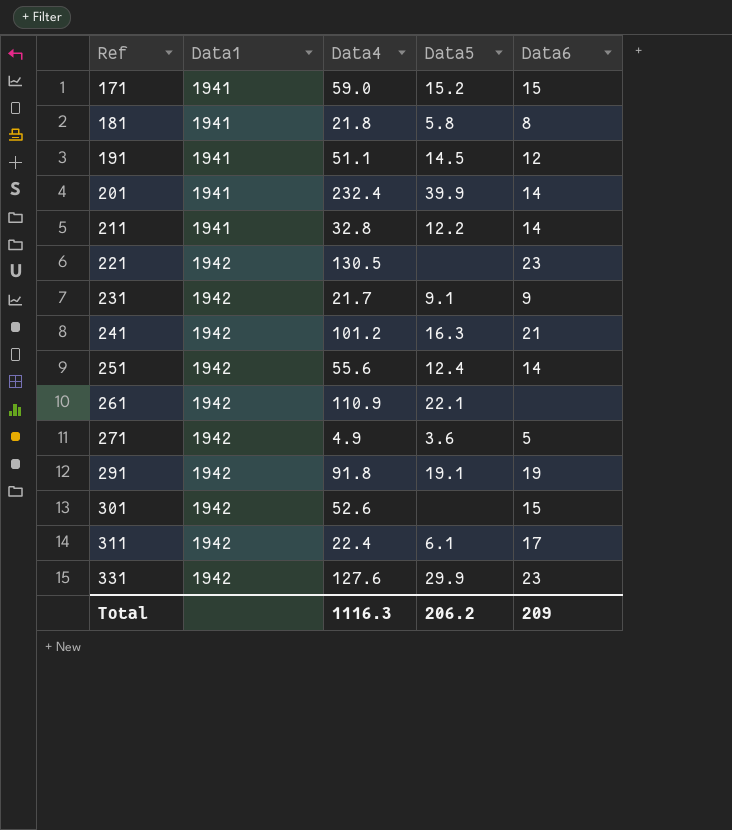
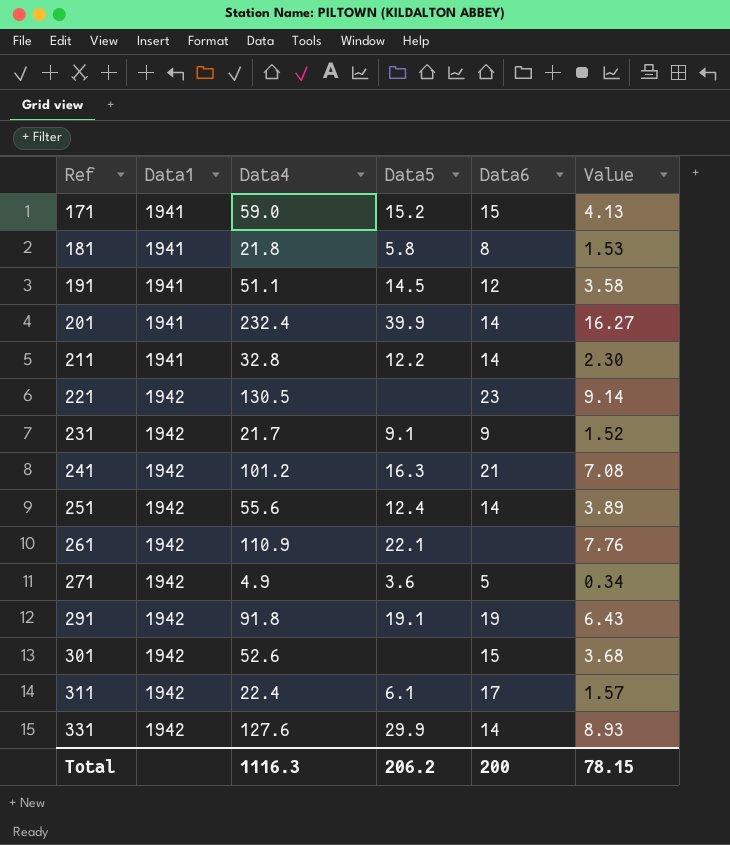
column Value | formula: none -> [Data4] * 0.07
331 | Data6: 23 -> 14
Total | Data6: 209 -> 200

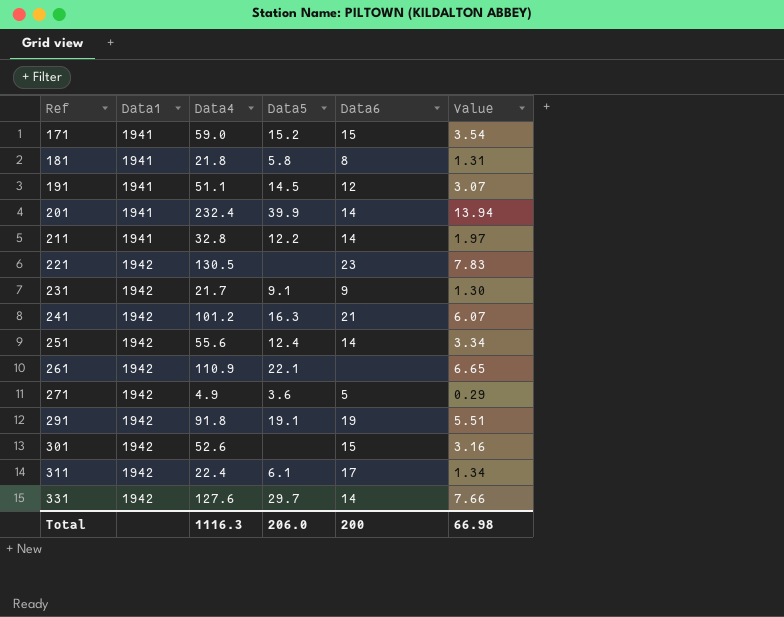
column Value | formula: [Data4] * 0.07 -> [Data4] * 0.06
331 | Data5: 29.9 -> 29.7
Total | Data5: 206.2 -> 206.0
Total | Value: 78.15 -> 66.98

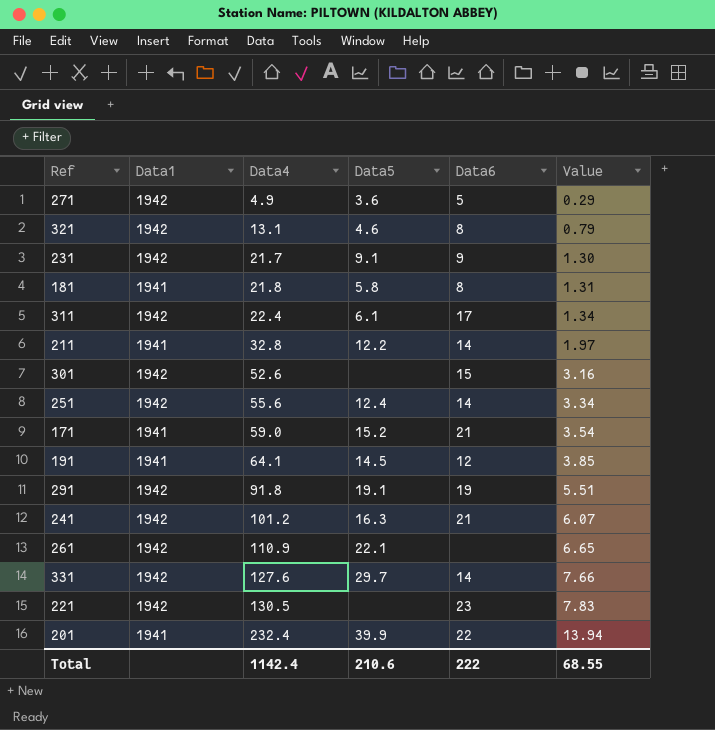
row order: Ref ascending -> Data4 ascending
row 321: none -> 1942 | 13.1 | 4.6 | 8 | 0.79
171 | Data6: 15 -> 21
191 | Data4: 51.1 -> 64.1
191 | Value: 3.07 -> 3.85
201 | Data6: 14 -> 22
Total | Data4: 1116.3 -> 1142.4
Total | Data5: 206.0 -> 210.6
Total | Data6: 200 -> 222
Total | Value: 66.98 -> 68.55

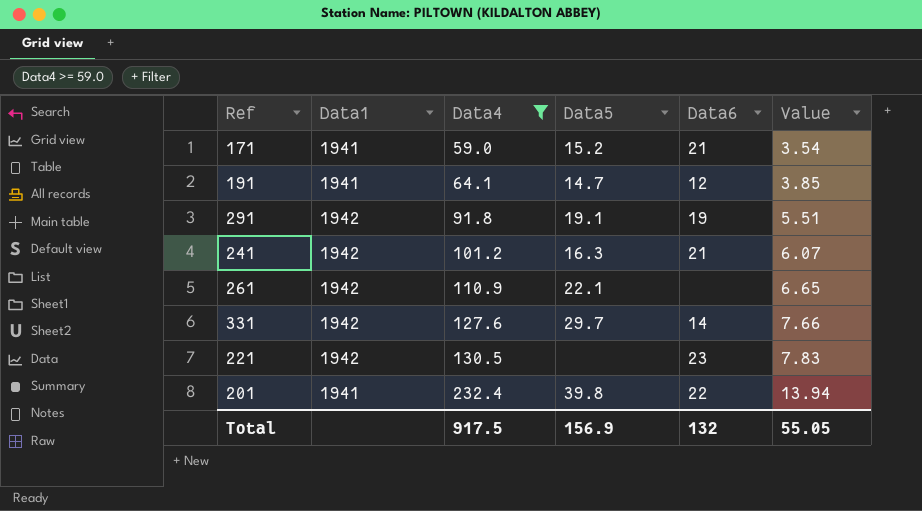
filter: none -> Data4 >= 59.0
191 | Data5: 14.5 -> 14.7
201 | Data5: 39.9 -> 39.8
Total | Data4: 1142.4 -> 917.5
Total | Data5: 210.6 -> 156.9
Total | Data6: 222 -> 132
Total | Value: 68.55 -> 55.05

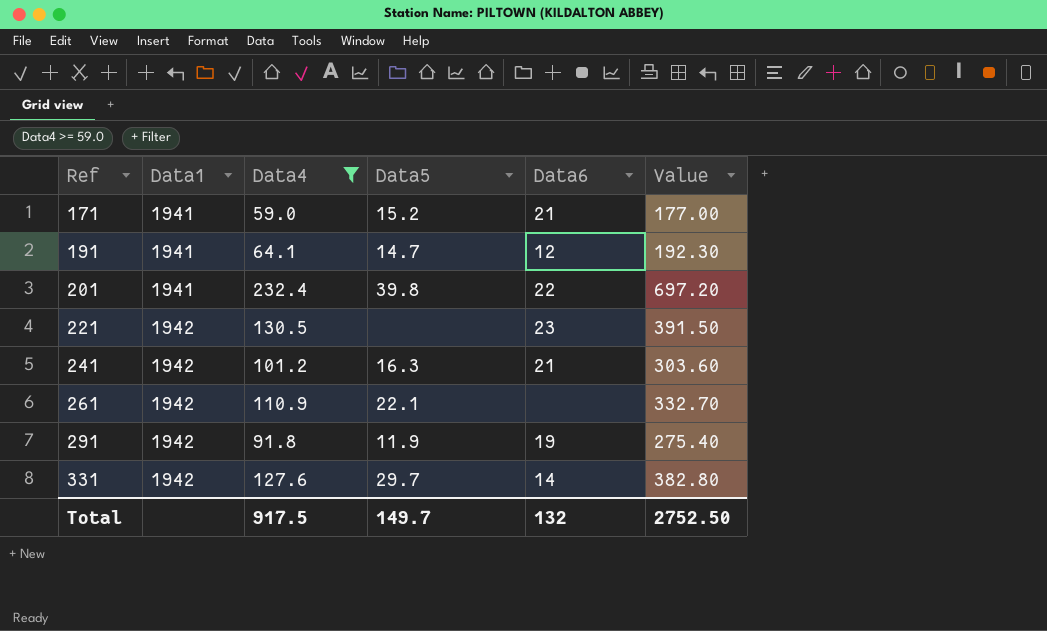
row order: Data4 ascending -> Ref ascending
column Value | formula: [Data4] * 0.06 -> [Data4] * 3
291 | Data5: 19.1 -> 11.9
Total | Data5: 156.9 -> 149.7
Total | Value: 55.05 -> 2752.50

